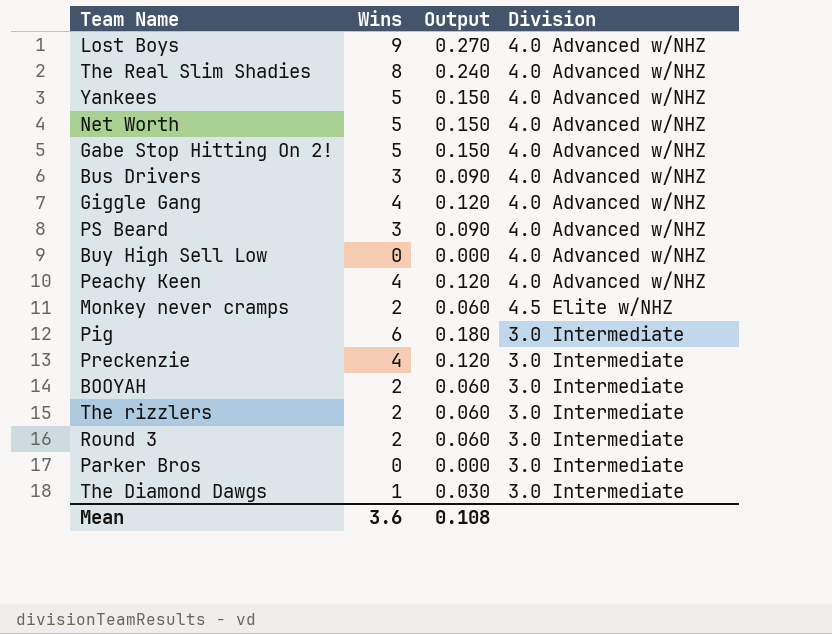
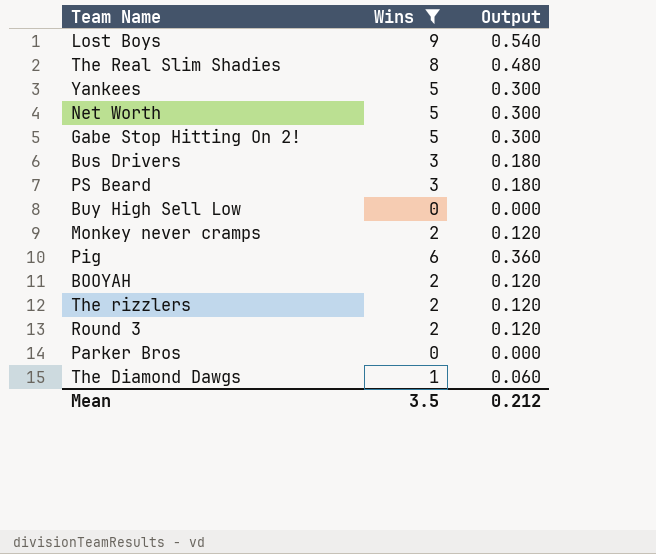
filter: none -> Wins != 4
column Division | position: 4 -> none
column Output | formula: [Wins] * 0.03 -> [Wins] * 0.06
Mean | Wins: 3.6 -> 3.5
Mean | Output: 0.108 -> 0.212

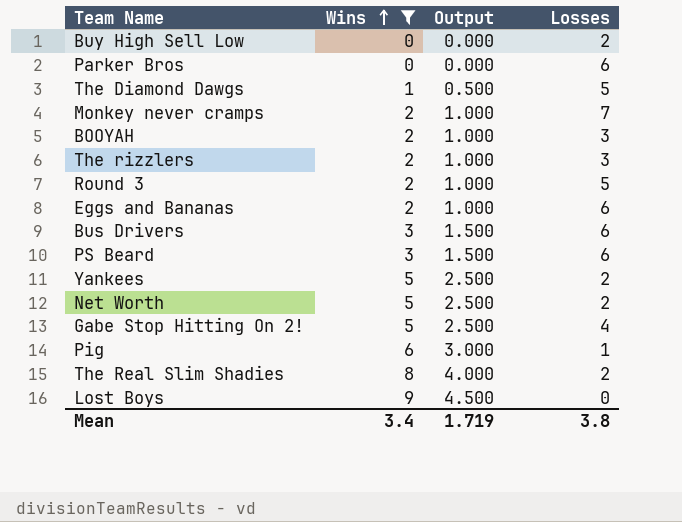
row order: none -> Wins ascending
column Output | formula: [Wins] * 0.06 -> [Wins] * 0.5
column Losses | position: none -> 4
row Eggs and Bananas: none -> 2 | 1.000 | 6
Mean | Wins: 3.5 -> 3.4
Mean | Output: 0.212 -> 1.719

